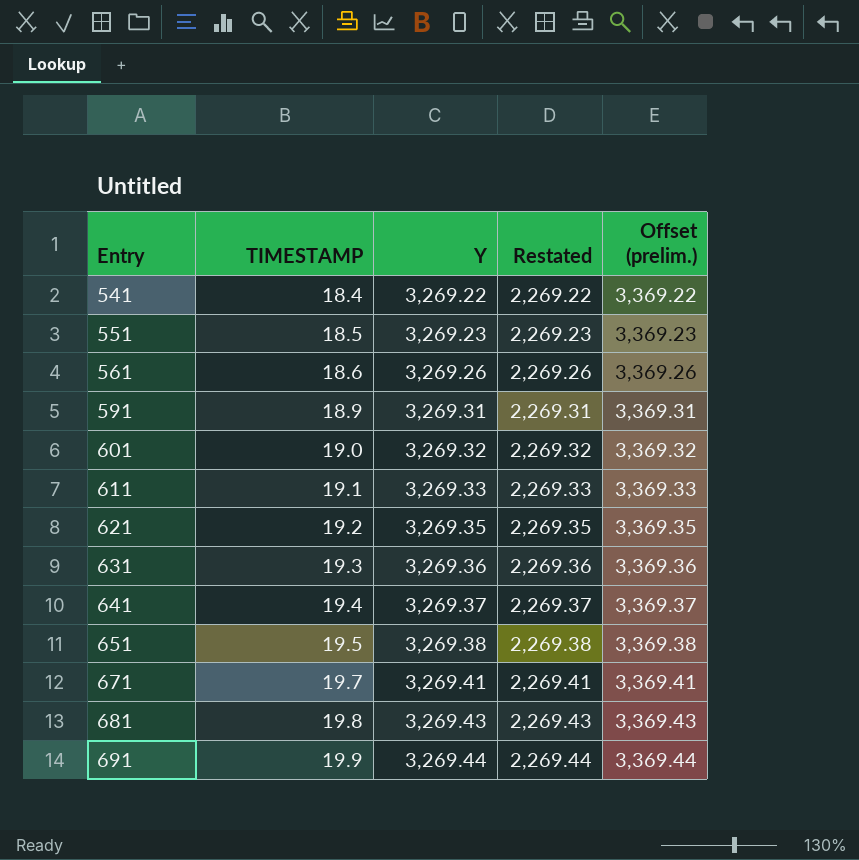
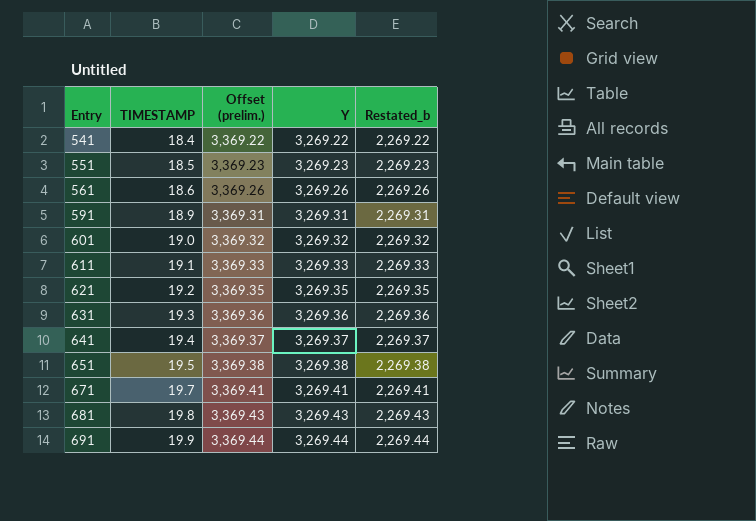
column Offset (prelim.) | position: 5 -> 3
column name: Restated -> Restated_b

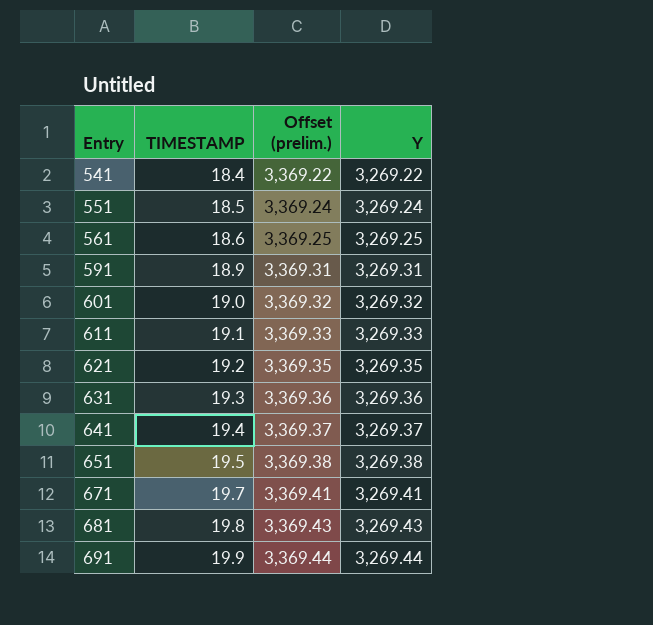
column Restated_b | formula: [Y] - 1000 -> none
551 | Offset (prelim.): 3,369.23 -> 3,369.24
551 | Y: 3,269.23 -> 3,269.24
561 | Offset (prelim.): 3,369.26 -> 3,369.25
561 | Y: 3,269.26 -> 3,269.25

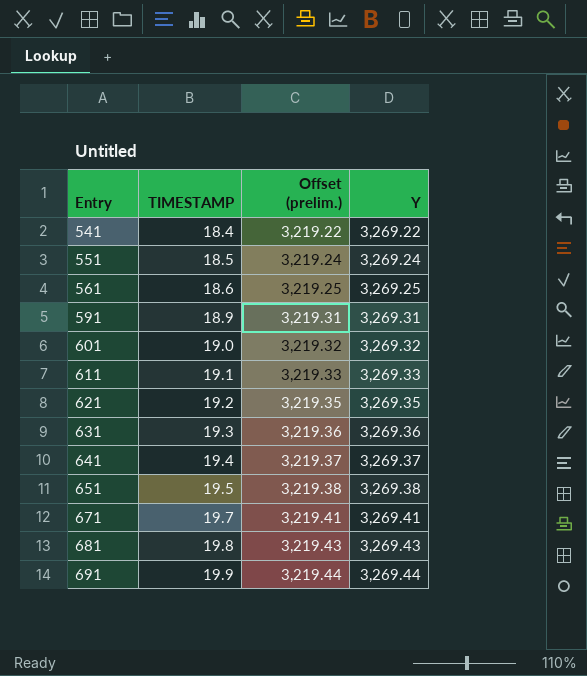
column Offset (prelim.) | formula: [Y] + 100 -> [Y] - 50

